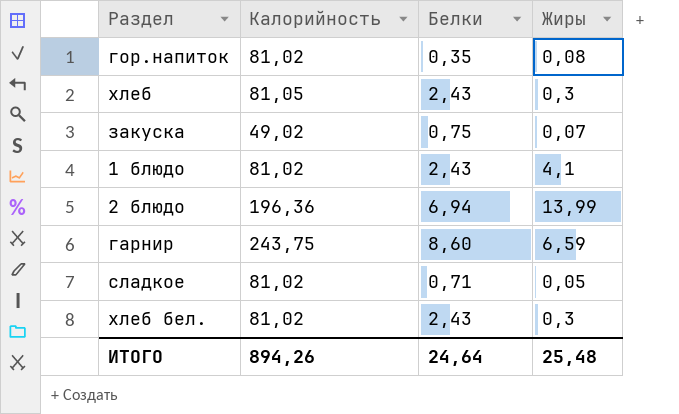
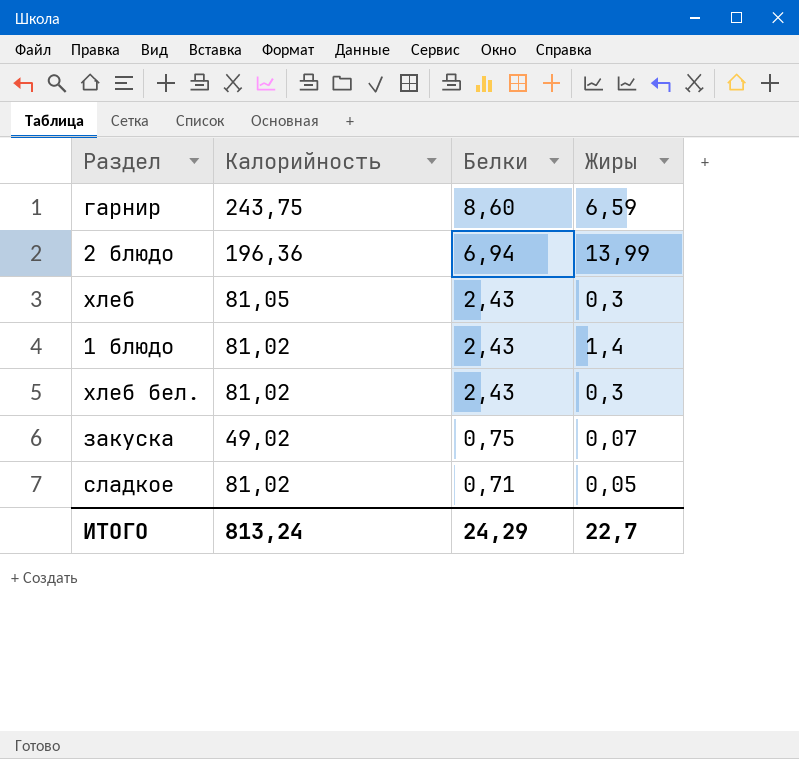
row order: none -> Белки descending
row гор.напиток: 81,02 | 0,35 | 0,08 -> none
1 блюдо | Жиры: 4,1 -> 1,4
ИТОГО | Калорийность: 894,26 -> 813,24
ИТОГО | Белки: 24,64 -> 24,29
ИТОГО | Жиры: 25,48 -> 22,7

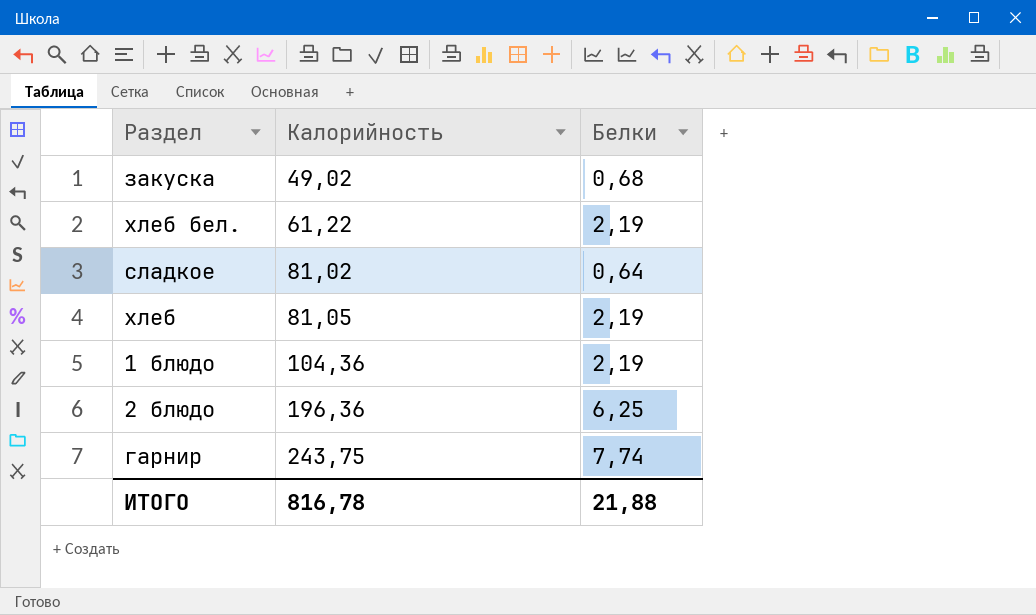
row order: Белки descending -> Калорийность ascending
column Жиры | position: 4 -> none
закуска | Белки: 0,75 -> 0,68
хлеб бел. | Калорийность: 81,02 -> 61,22
хлеб бел. | Белки: 2,43 -> 2,19
сладкое | Белки: 0,71 -> 0,64
хлеб | Белки: 2,43 -> 2,19
1 блюдо | Калорийность: 81,02 -> 104,36
1 блюдо | Белки: 2,43 -> 2,19
2 блюдо | Белки: 6,94 -> 6,25
гарнир | Белки: 8,60 -> 7,74
ИТОГО | Калорийность: 813,24 -> 816,78
ИТОГО | Белки: 24,29 -> 21,88

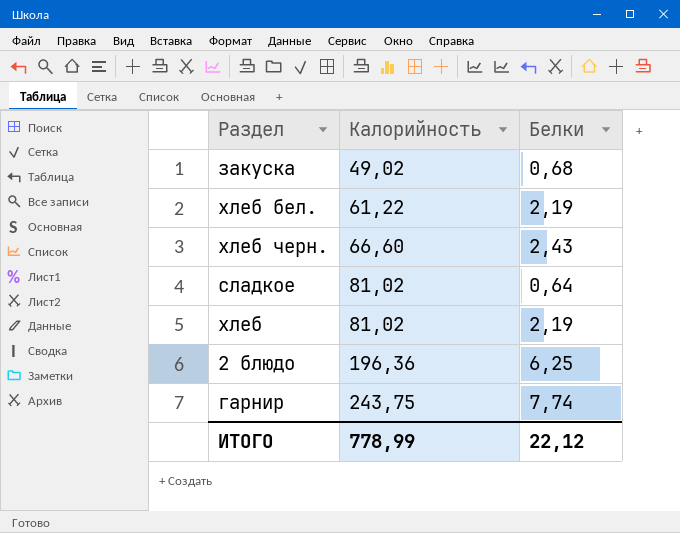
row 1 блюдо: 104,36 | 2,19 -> none
row хлеб черн.: none -> 66,60 | 2,43
хлеб | Калорийность: 81,05 -> 81,02
ИТОГО | Калорийность: 816,78 -> 778,99
ИТОГО | Белки: 21,88 -> 22,12

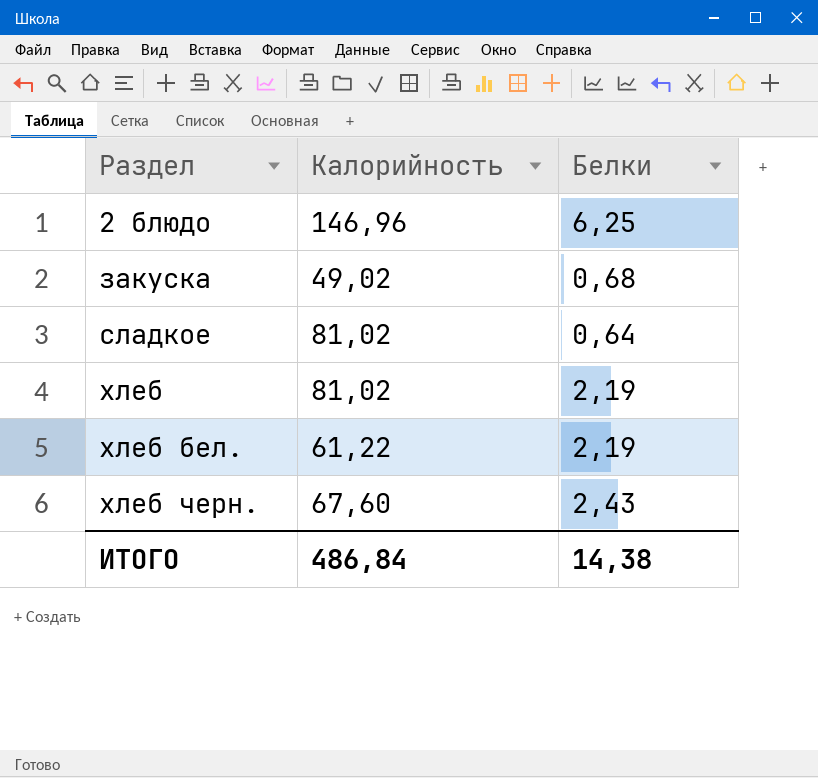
row order: Калорийность ascending -> Раздел ascending
row гарнир: 243,75 | 7,74 -> none
2 блюдо | Калорийность: 196,36 -> 146,96
хлеб черн. | Калорийность: 66,60 -> 67,60
ИТОГО | Калорийность: 778,99 -> 486,84
ИТОГО | Белки: 22,12 -> 14,38

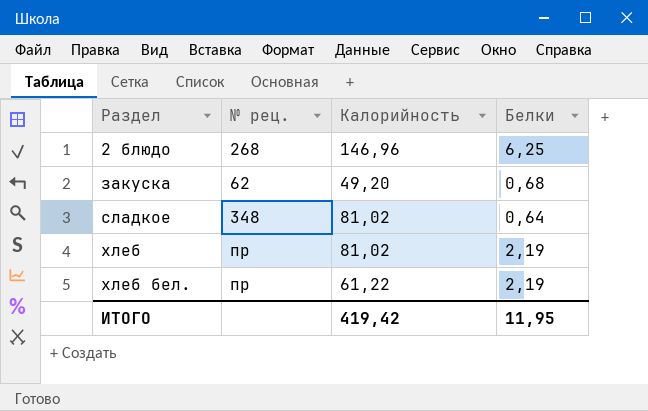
column № рец. | position: none -> 2
row хлеб черн.: 67,60 | 2,43 -> none
закуска | Калорийность: 49,02 -> 49,20
ИТОГО | Калорийность: 486,84 -> 419,42
ИТОГО | Белки: 14,38 -> 11,95

